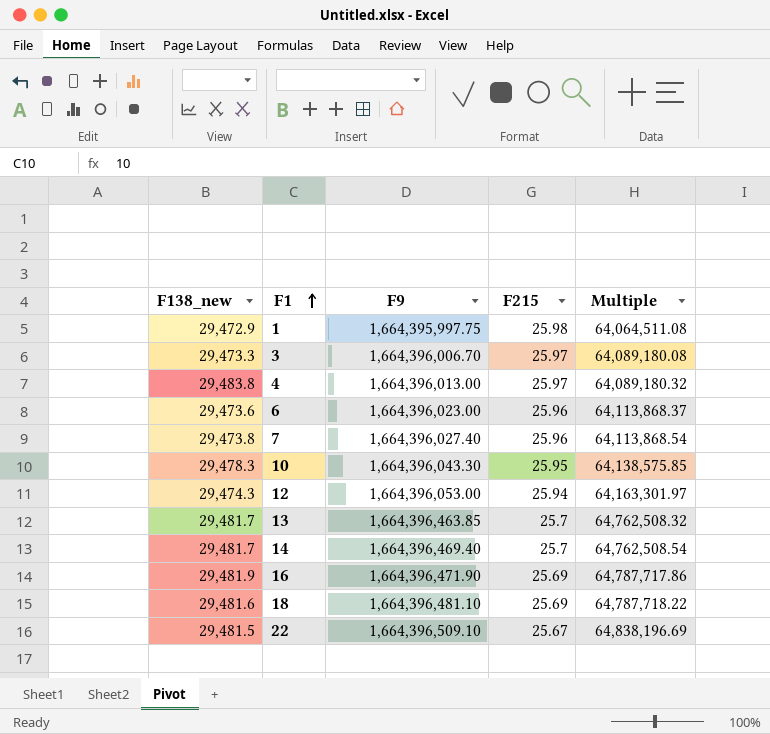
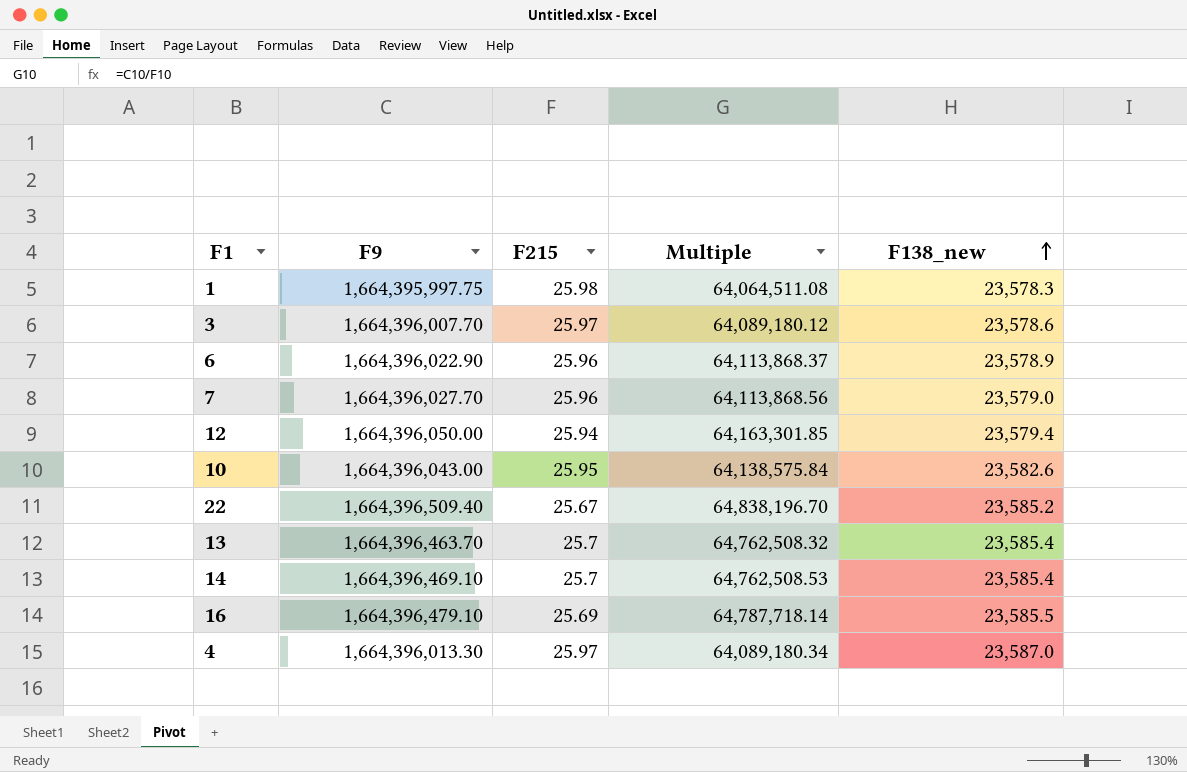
row order: F1 ascending -> F138_new ascending
column F138_new | position: 1 -> 5
row 18: 29,481.6 | 1,664,396,481.10 | 25.69 | 64,787,718.22 -> none
1 | F138_new: 29,472.9 -> 23,578.3
3 | F9: 1,664,396,006.70 -> 1,664,396,007.70
3 | Multiple: 64,089,180.08 -> 64,089,180.12
3 | F138_new: 29,473.3 -> 23,578.6
6 | F9: 1,664,396,023.00 -> 1,664,396,022.90
6 | F138_new: 29,473.6 -> 23,578.9
7 | F9: 1,664,396,027.40 -> 1,664,396,027.70
7 | Multiple: 64,113,868.54 -> 64,113,868.56
7 | F138_new: 29,473.8 -> 23,579.0
12 | F9: 1,664,396,053.00 -> 1,664,396,050.00
12 | Multiple: 64,163,301.97 -> 64,163,301.85
12 | F138_new: 29,474.3 -> 23,579.4
10 | F9: 1,664,396,043.30 -> 1,664,396,043.00
10 | Multiple: 64,138,575.85 -> 64,138,575.84
10 | F138_new: 29,478.3 -> 23,582.6
22 | F9: 1,664,396,509.10 -> 1,664,396,509.40
22 | Multiple: 64,838,196.69 -> 64,838,196.70
22 | F138_new: 29,481.5 -> 23,585.2
13 | F9: 1,664,396,463.85 -> 1,664,396,463.70
13 | F138_new: 29,481.7 -> 23,585.4
14 | F9: 1,664,396,469.40 -> 1,664,396,469.10
14 | Multiple: 64,762,508.54 -> 64,762,508.53
14 | F138_new: 29,481.7 -> 23,585.4
16 | F9: 1,664,396,471.90 -> 1,664,396,479.10
16 | Multiple: 64,787,717.86 -> 64,787,718.14
16 | F138_new: 29,481.9 -> 23,585.5
4 | F9: 1,664,396,013.00 -> 1,664,396,013.30
4 | Multiple: 64,089,180.32 -> 64,089,180.34
4 | F138_new: 29,483.8 -> 23,587.0

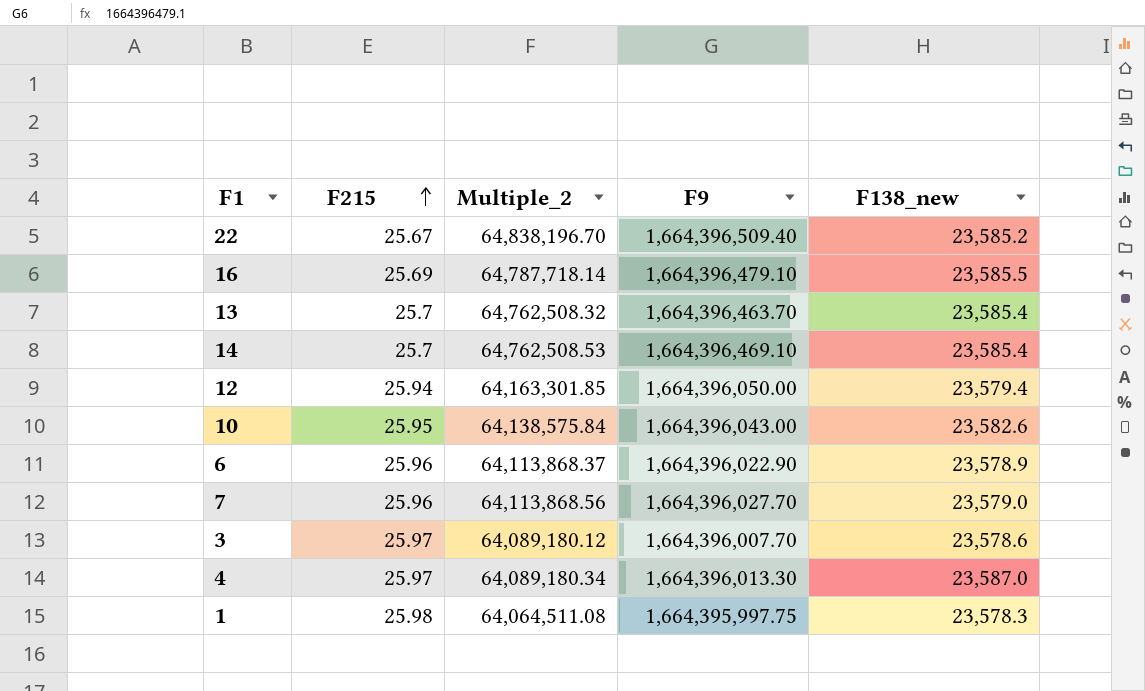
row order: F138_new ascending -> F215 ascending
column name: Multiple -> Multiple_2
column F9 | position: 2 -> 4

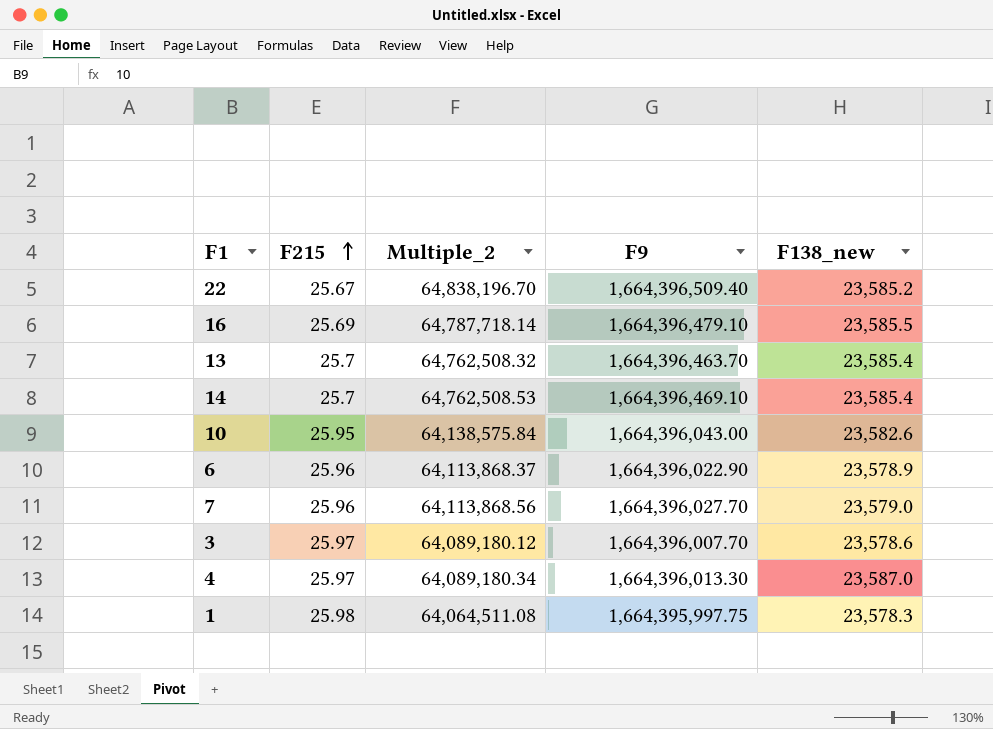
row 12: 25.94 | 64,163,301.85 | 1,664,396,050.00 | 23,579.4 -> none

